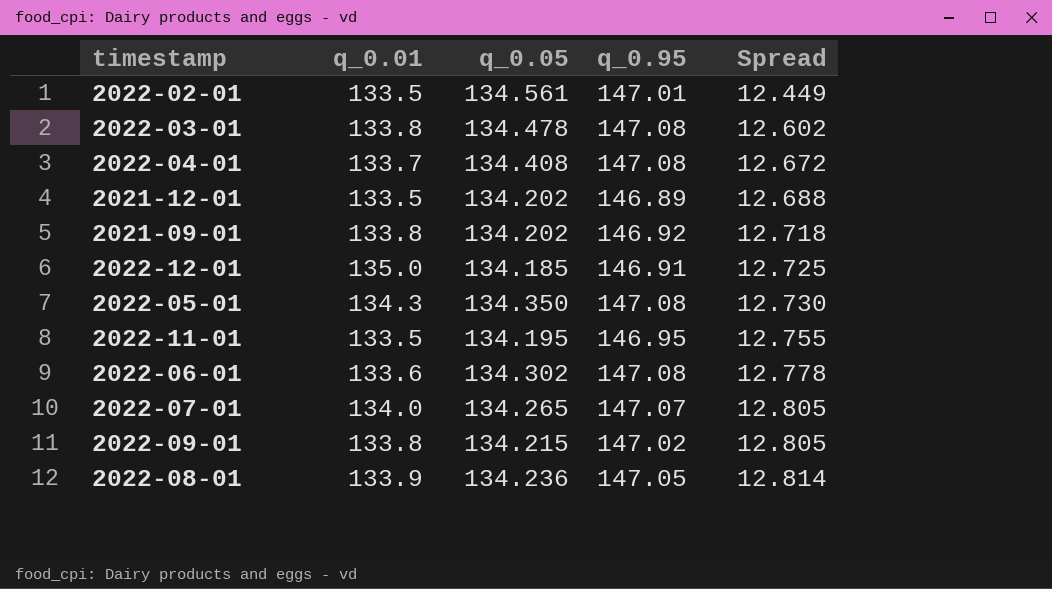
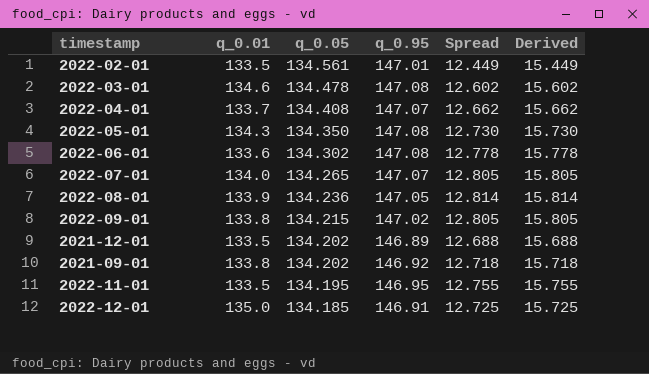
row order: Spread ascending -> q_0.05 descending
column Derived | formula: none -> [Spread] + 3
2022-03-01 | q_0.01: 133.8 -> 134.6
2022-04-01 | q_0.95: 147.08 -> 147.07
2022-04-01 | Spread: 12.672 -> 12.662

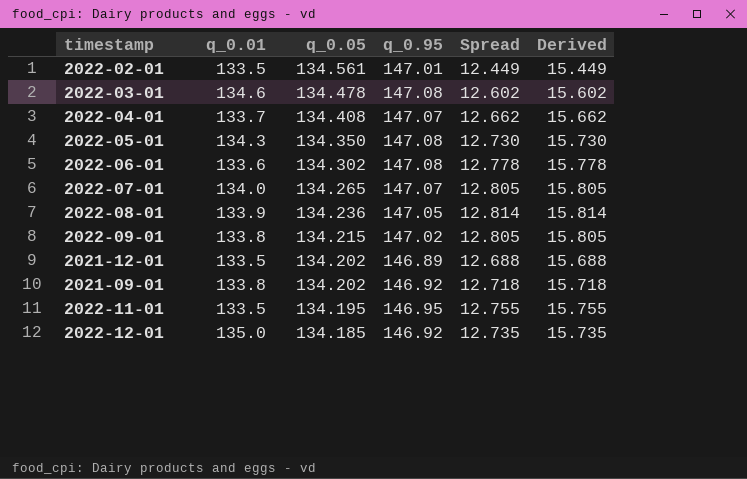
2022-12-01 | q_0.95: 146.91 -> 146.92
2022-12-01 | Spread: 12.725 -> 12.735
2022-12-01 | Derived: 15.725 -> 15.735

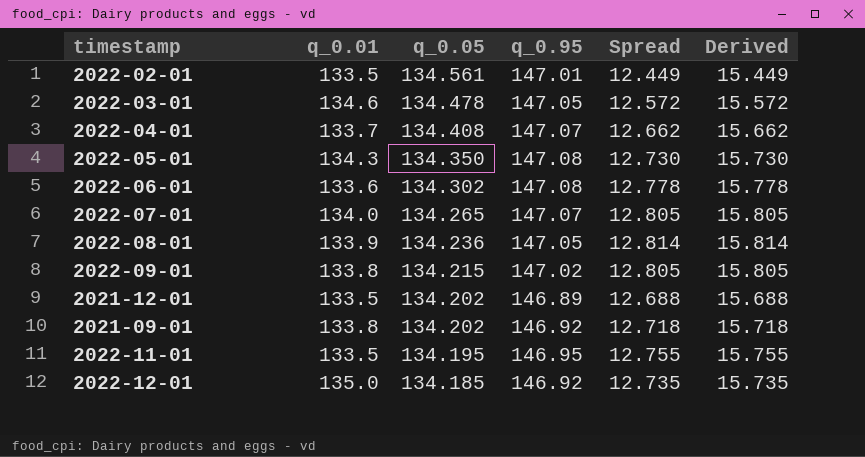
2022-03-01 | q_0.95: 147.08 -> 147.05
2022-03-01 | Spread: 12.602 -> 12.572
2022-03-01 | Derived: 15.602 -> 15.572

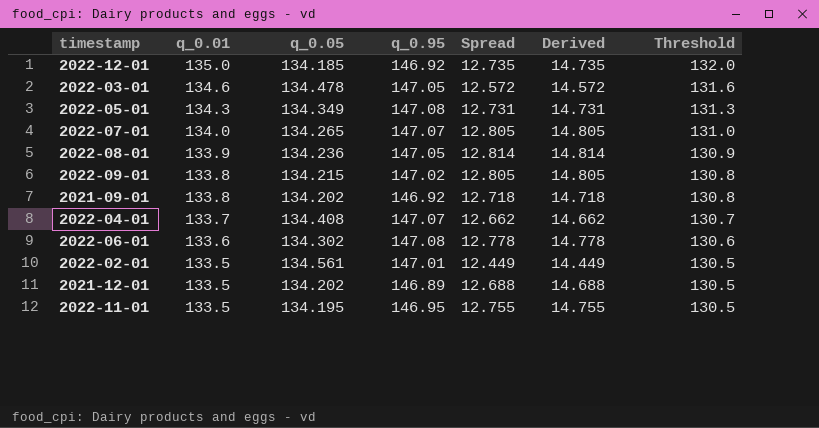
row order: q_0.05 descending -> q_0.01 descending
column Derived | formula: [Spread] + 3 -> [Spread] + 2
column Threshold | formula: none -> [q_0.01] - 3
2022-05-01 | q_0.05: 134.350 -> 134.349
2022-05-01 | Spread: 12.730 -> 12.731

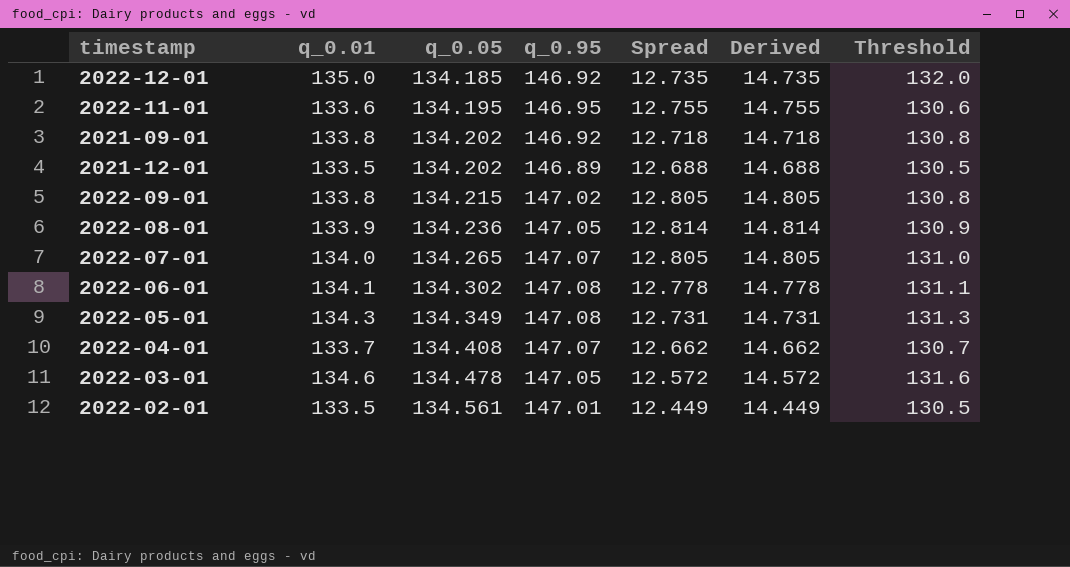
row order: q_0.01 descending -> q_0.05 ascending
2022-11-01 | q_0.01: 133.5 -> 133.6
2022-11-01 | Threshold: 130.5 -> 130.6
2022-06-01 | q_0.01: 133.6 -> 134.1
2022-06-01 | Threshold: 130.6 -> 131.1

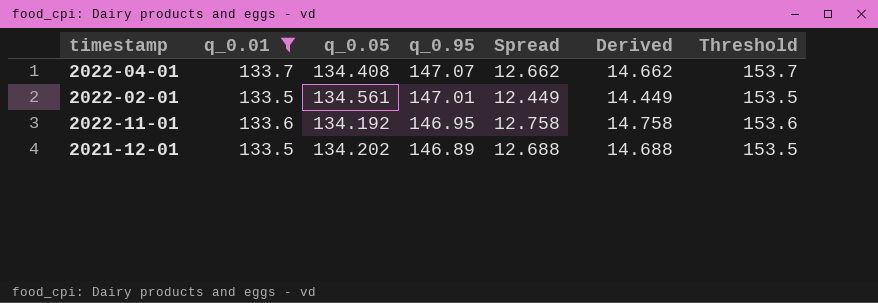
filter: none -> q_0.01 <= 133.7
row order: q_0.05 ascending -> q_0.95 descending
column Threshold | formula: [q_0.01] - 3 -> [q_0.01] + 20
2022-11-01 | q_0.05: 134.195 -> 134.192
2022-11-01 | Spread: 12.755 -> 12.758
2022-11-01 | Derived: 14.755 -> 14.758

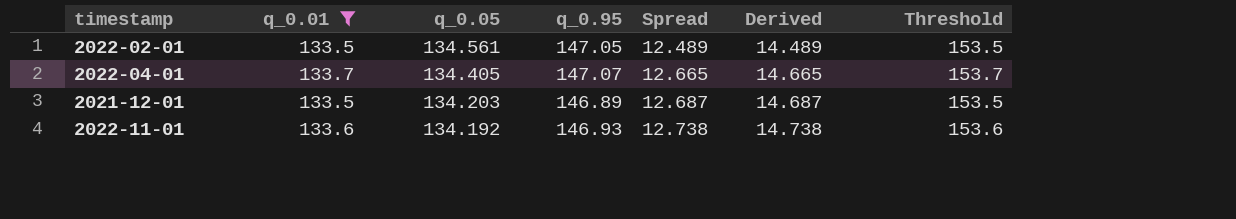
row order: q_0.95 descending -> q_0.05 descending
2022-02-01 | q_0.95: 147.01 -> 147.05
2022-02-01 | Spread: 12.449 -> 12.489
2022-02-01 | Derived: 14.449 -> 14.489
2022-04-01 | q_0.05: 134.408 -> 134.405
2022-04-01 | Spread: 12.662 -> 12.665
2022-04-01 | Derived: 14.662 -> 14.665
2021-12-01 | q_0.05: 134.202 -> 134.203
2021-12-01 | Spread: 12.688 -> 12.687
2021-12-01 | Derived: 14.688 -> 14.687
2022-11-01 | q_0.95: 146.95 -> 146.93
2022-11-01 | Spread: 12.758 -> 12.738
2022-11-01 | Derived: 14.758 -> 14.738

